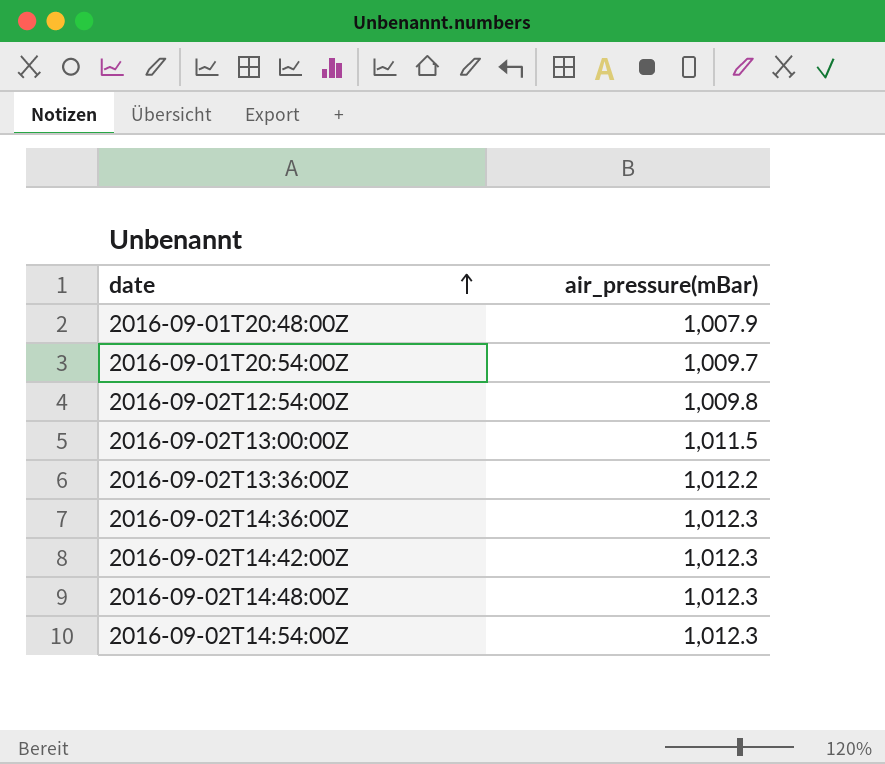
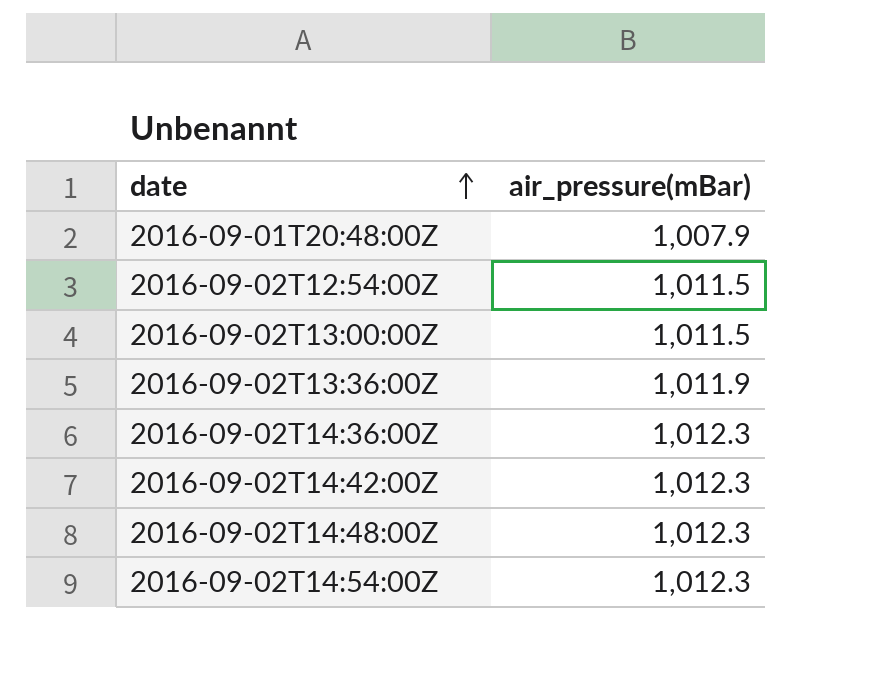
row 2016-09-01T20:54:00Z: 1,009.7 -> none
2016-09-02T12:54:00Z | air_pressure(mBar): 1,009.8 -> 1,011.5
2016-09-02T13:36:00Z | air_pressure(mBar): 1,012.2 -> 1,011.9

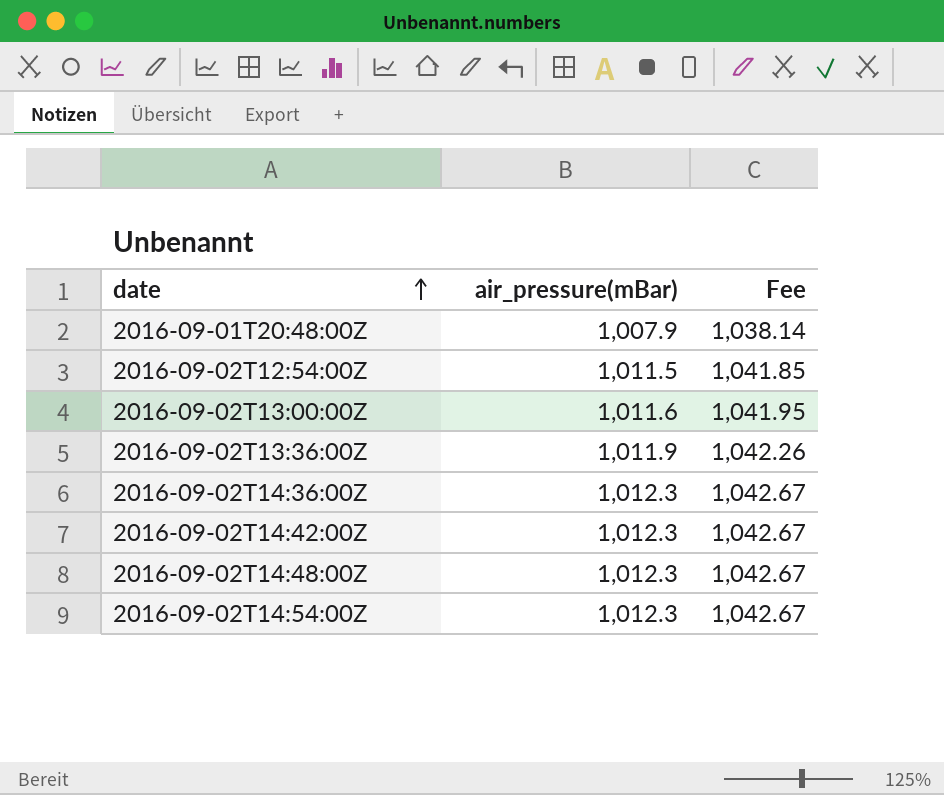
column Fee | formula: none -> [air_pressure(mBar)] * 1.03
2016-09-02T13:00:00Z | air_pressure(mBar): 1,011.5 -> 1,011.6

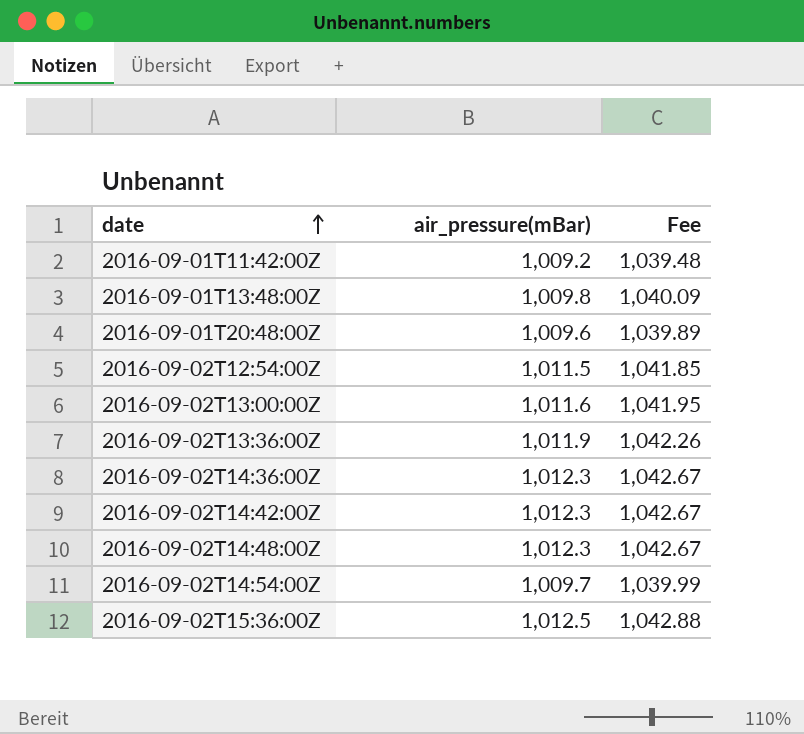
row 2016-09-01T11:42:00Z: none -> 1,009.2 | 1,039.48
row 2016-09-01T13:48:00Z: none -> 1,009.8 | 1,040.09
2016-09-01T20:48:00Z | air_pressure(mBar): 1,007.9 -> 1,009.6
2016-09-01T20:48:00Z | Fee: 1,038.14 -> 1,039.89
2016-09-02T14:54:00Z | air_pressure(mBar): 1,012.3 -> 1,009.7
2016-09-02T14:54:00Z | Fee: 1,042.67 -> 1,039.99
row 2016-09-02T15:36:00Z: none -> 1,012.5 | 1,042.88

